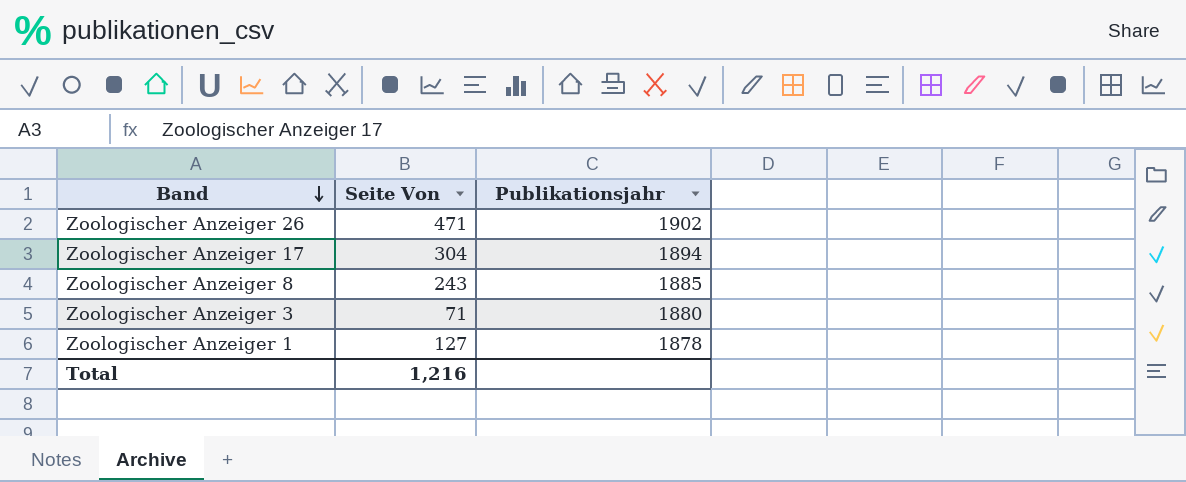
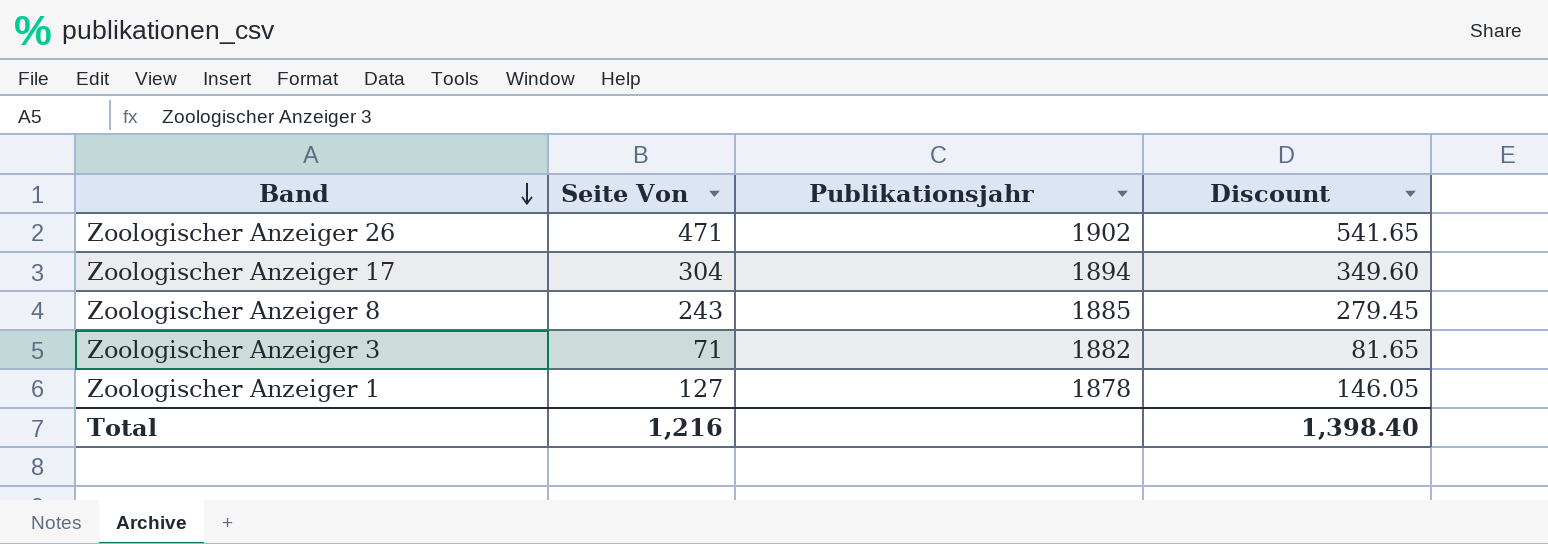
column Discount | formula: none -> [Seite Von] * 1.15
Zoologischer Anzeiger 3 | Publikationsjahr: 1880 -> 1882

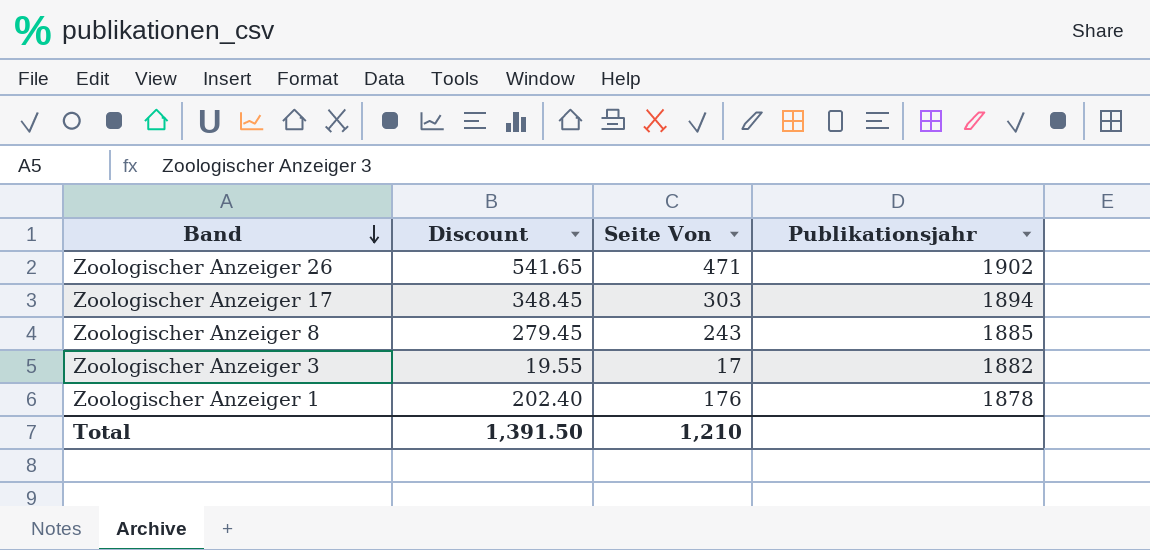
column Discount | position: 4 -> 2
Zoologischer Anzeiger 17 | Discount: 349.60 -> 348.45
Zoologischer Anzeiger 17 | Seite Von: 304 -> 303
Zoologischer Anzeiger 3 | Discount: 81.65 -> 19.55
Zoologischer Anzeiger 3 | Seite Von: 71 -> 17
Zoologischer Anzeiger 1 | Discount: 146.05 -> 202.40
Zoologischer Anzeiger 1 | Seite Von: 127 -> 176
Total | Discount: 1,398.40 -> 1,391.50
Total | Seite Von: 1,216 -> 1,210

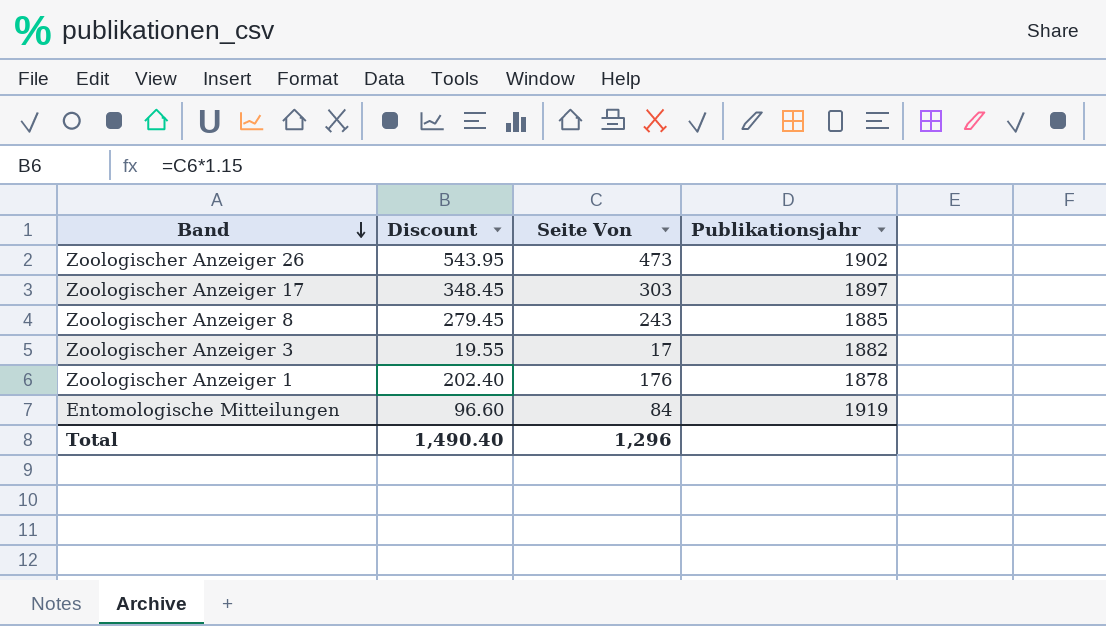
Zoologischer Anzeiger 26 | Discount: 541.65 -> 543.95
Zoologischer Anzeiger 26 | Seite Von: 471 -> 473
Zoologischer Anzeiger 17 | Publikationsjahr: 1894 -> 1897
row Entomologische Mitteilungen: none -> 96.60 | 84 | 1919
Total | Discount: 1,391.50 -> 1,490.40
Total | Seite Von: 1,210 -> 1,296

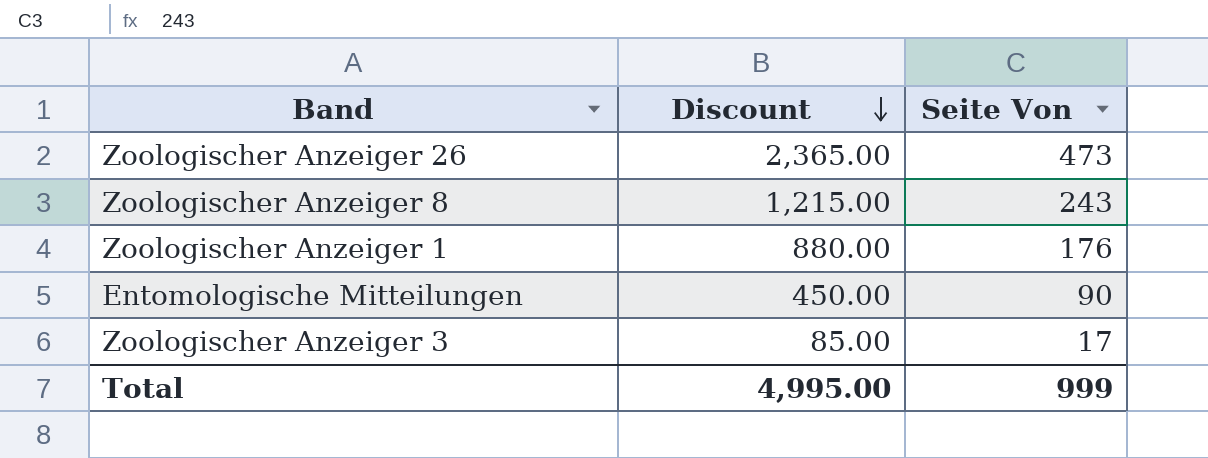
row order: Band descending -> Discount descending
column Publikationsjahr | position: 4 -> none
column Discount | formula: [Seite Von] * 1.15 -> [Seite Von] * 5
row Zoologischer Anzeiger 17: 348.45 | 303 | 1897 -> none
Entomologische Mitteilungen | Seite Von: 84 -> 90
Total | Discount: 1,490.40 -> 4,995.00
Total | Seite Von: 1,296 -> 999

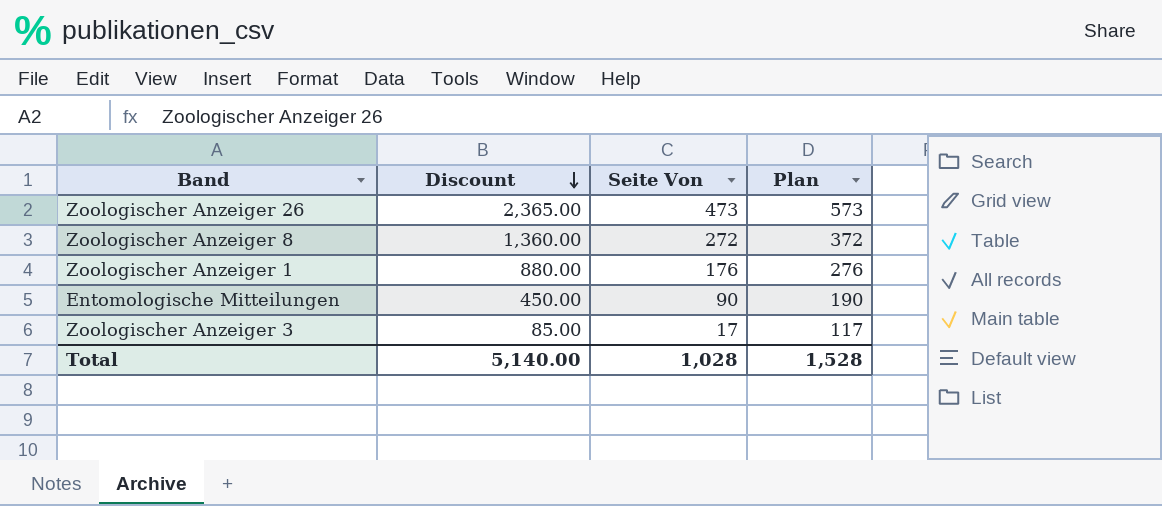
column Plan | formula: none -> [Seite Von] + 100
Zoologischer Anzeiger 8 | Discount: 1,215.00 -> 1,360.00
Zoologischer Anzeiger 8 | Seite Von: 243 -> 272
Total | Discount: 4,995.00 -> 5,140.00
Total | Seite Von: 999 -> 1,028

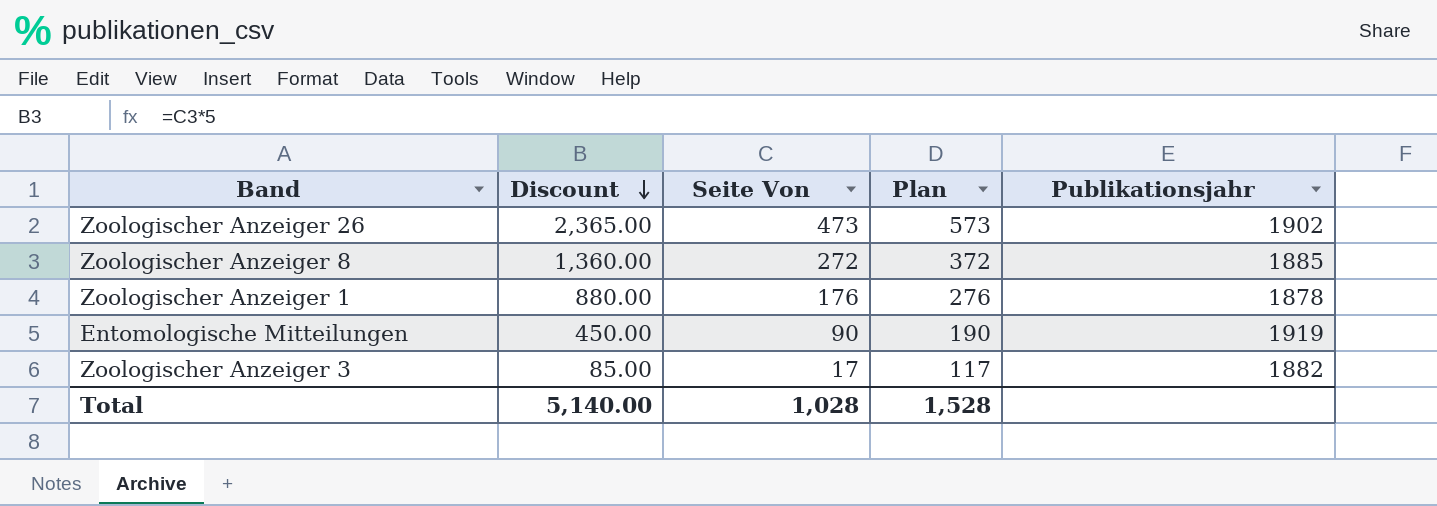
column Publikationsjahr | position: none -> 5

